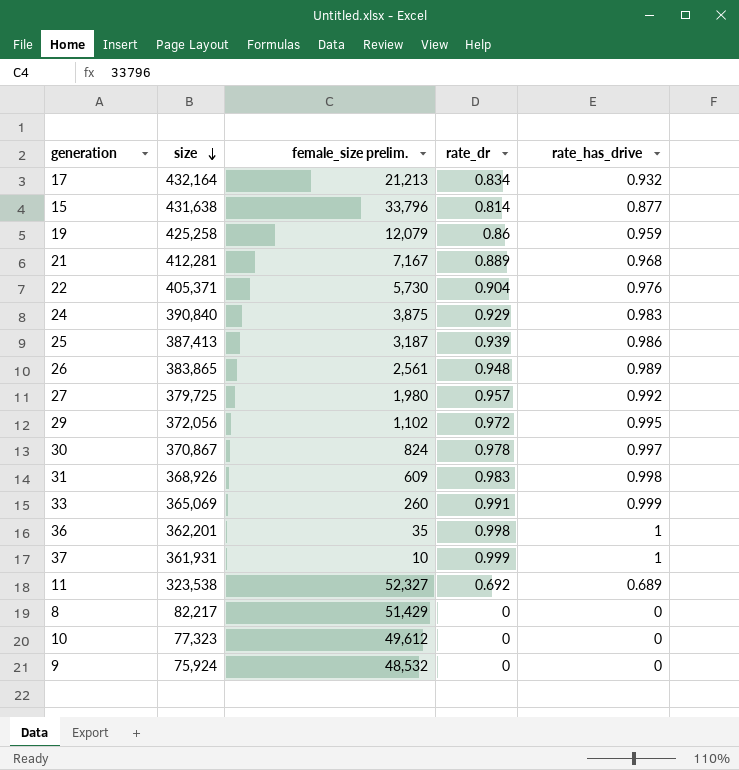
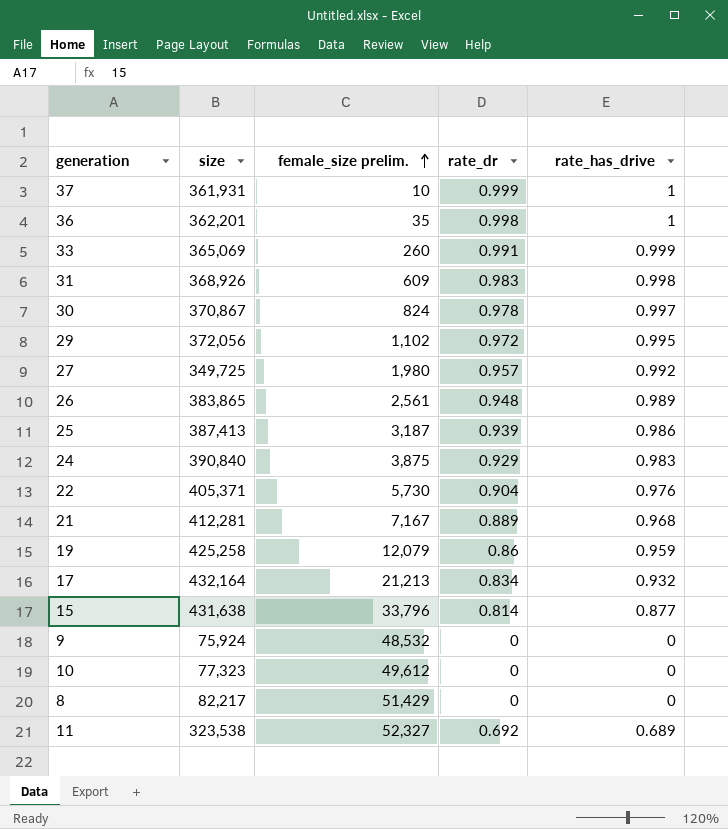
row order: size descending -> female_size prelim. ascending
27 | size: 379,725 -> 349,725

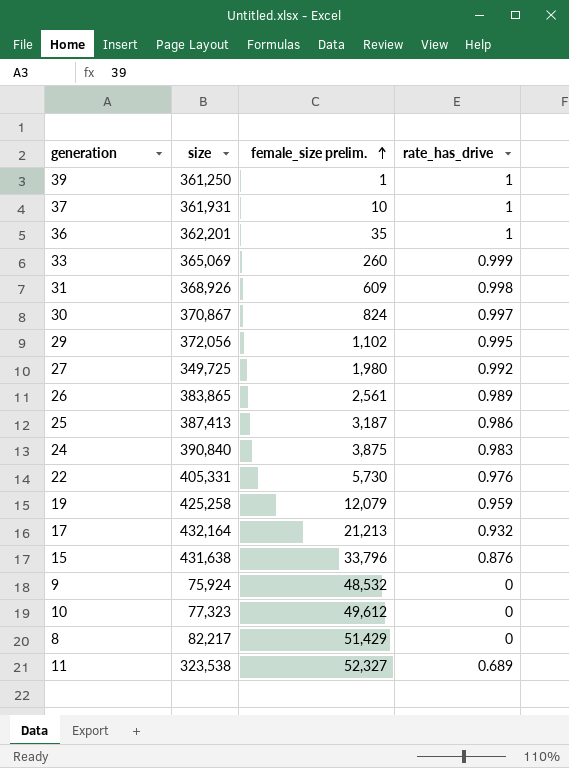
column rate_dr | position: 4 -> none
row 21: 412,281 | 7,167 | 0.889 | 0.968 -> none
row 39: none -> 361,250 | 1 | 1
22 | size: 405,371 -> 405,331
15 | rate_has_drive: 0.877 -> 0.876

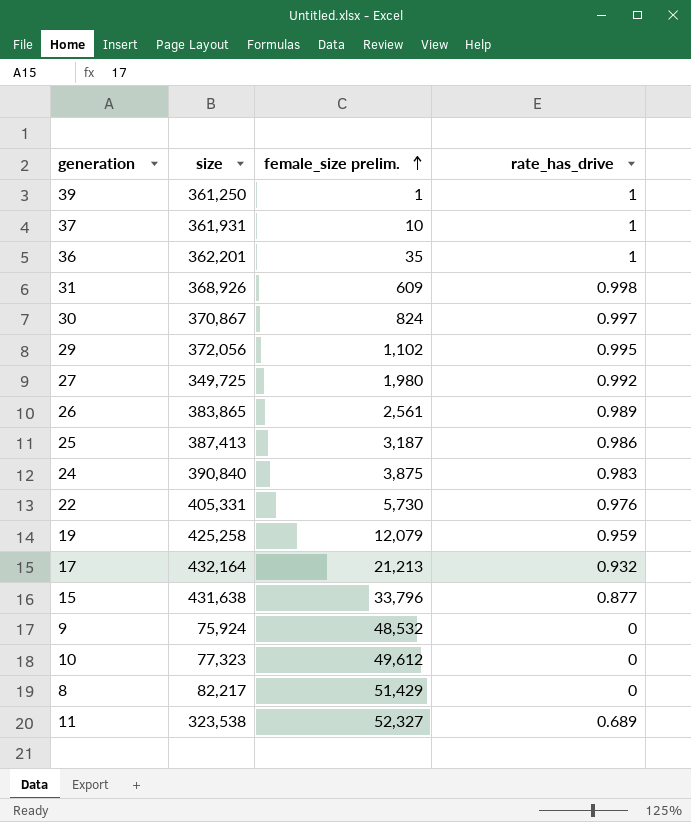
row 33: 365,069 | 260 | 0.999 -> none
15 | rate_has_drive: 0.876 -> 0.877

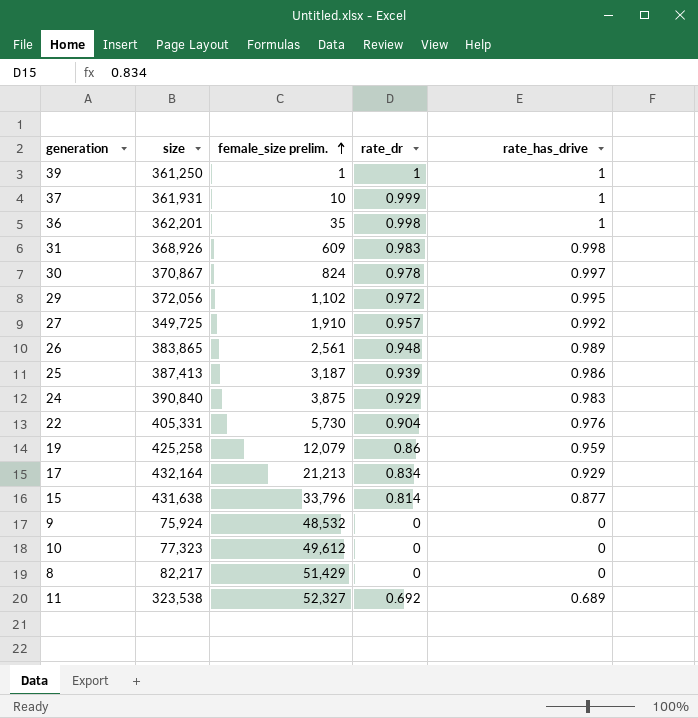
column rate_dr | position: none -> 4
27 | female_size prelim.: 1,980 -> 1,910
17 | rate_has_drive: 0.932 -> 0.929

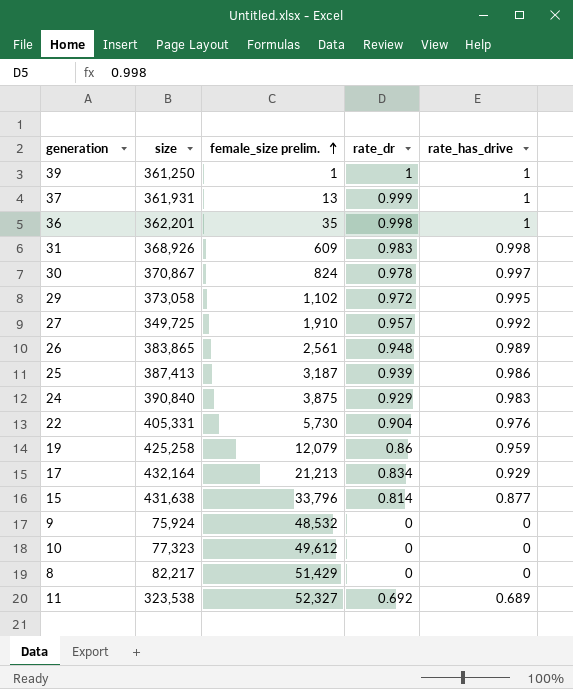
37 | female_size prelim.: 10 -> 13
29 | size: 372,056 -> 373,058

